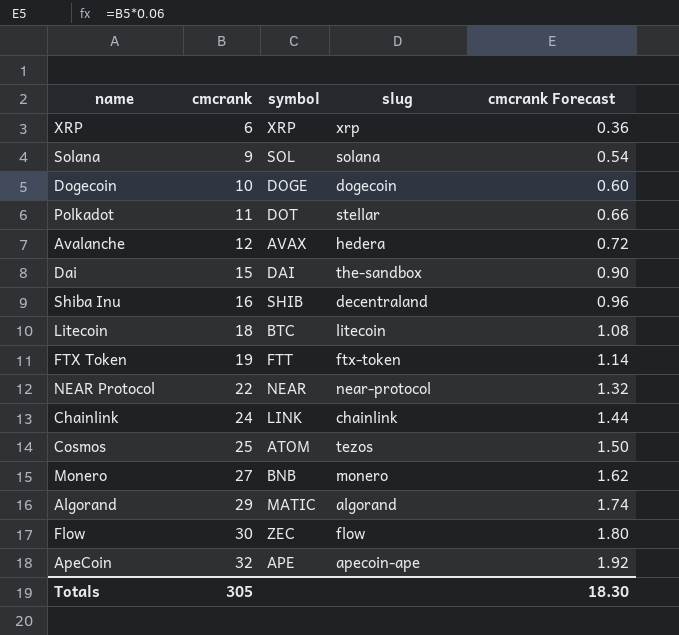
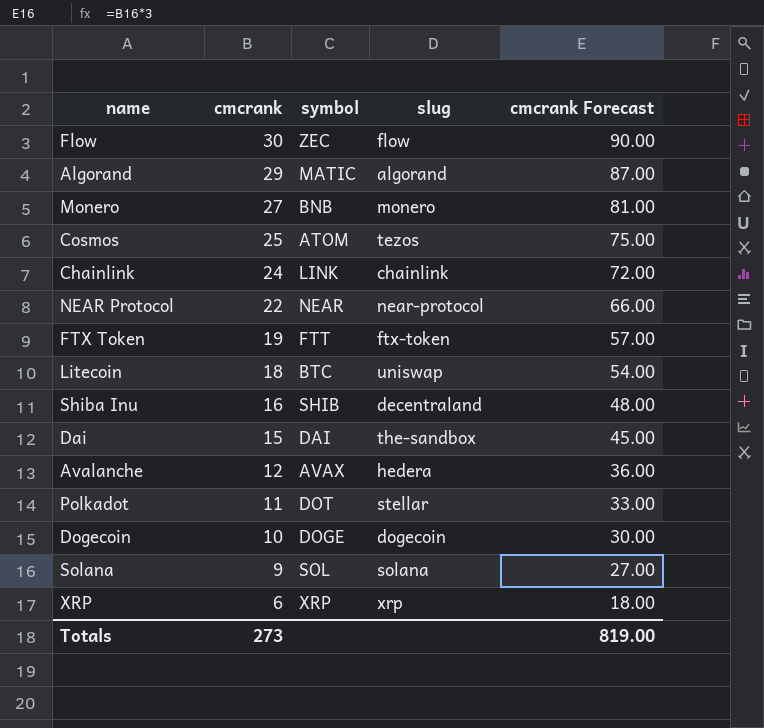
row order: cmcrank ascending -> cmcrank descending
column cmcrank Forecast | formula: [cmcrank] * 0.06 -> [cmcrank] * 3
row ApeCoin: 32 | APE | apecoin-ape | 1.92 -> none
Litecoin | slug: litecoin -> uniswap
Totals | cmcrank: 305 -> 273
Totals | cmcrank Forecast: 18.30 -> 819.00

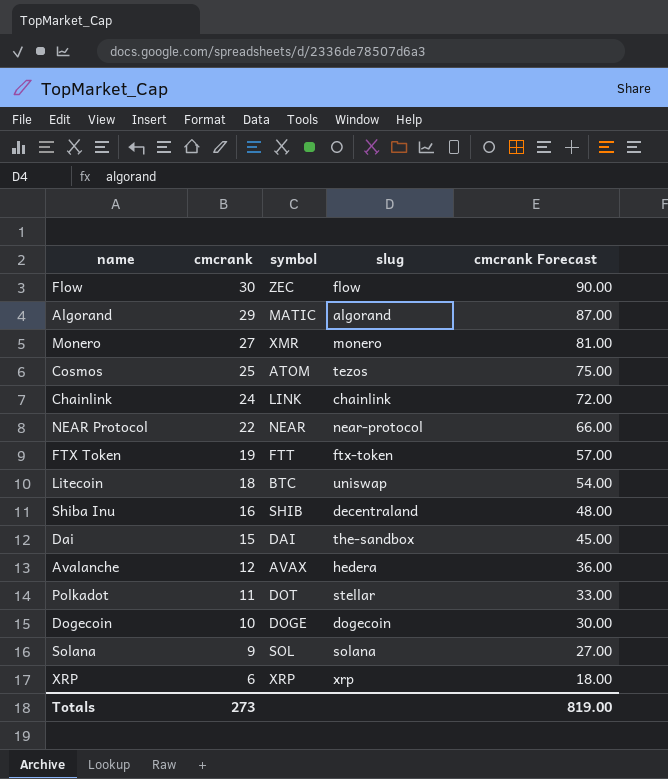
Monero | symbol: BNB -> XMR

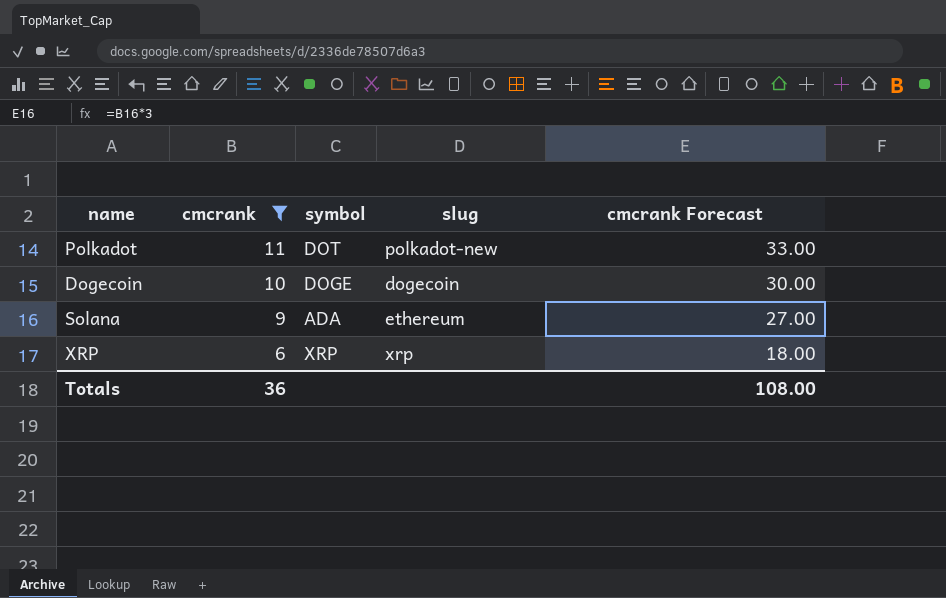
filter: none -> cmcrank <= 11
Polkadot | slug: stellar -> polkadot-new
Solana | symbol: SOL -> ADA
Solana | slug: solana -> ethereum
Totals | cmcrank: 273 -> 36
Totals | cmcrank Forecast: 819.00 -> 108.00

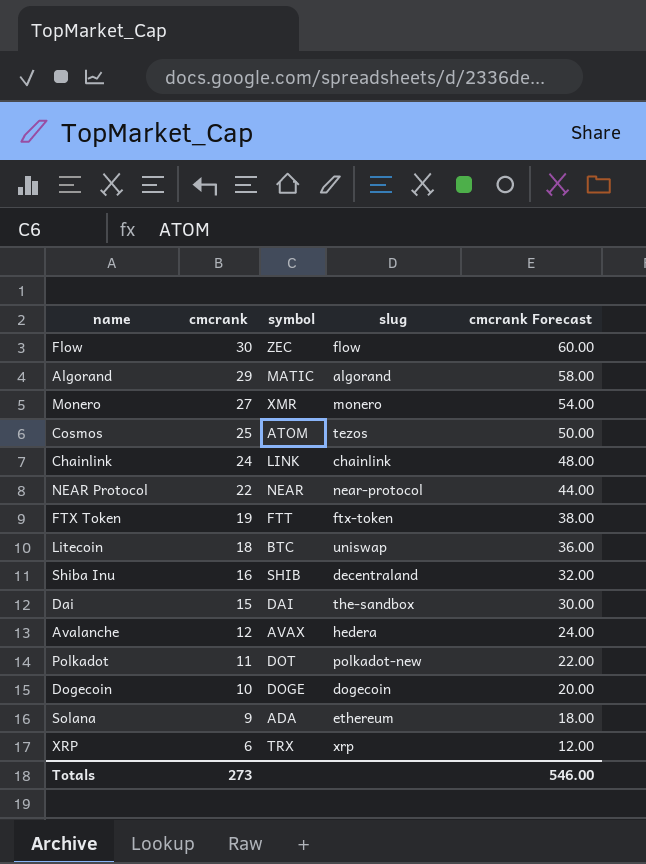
filter: cmcrank <= 11 -> none
column cmcrank Forecast | formula: [cmcrank] * 3 -> [cmcrank] * 2
XRP | symbol: XRP -> TRX
Totals | cmcrank: 36 -> 273
Totals | cmcrank Forecast: 108.00 -> 546.00

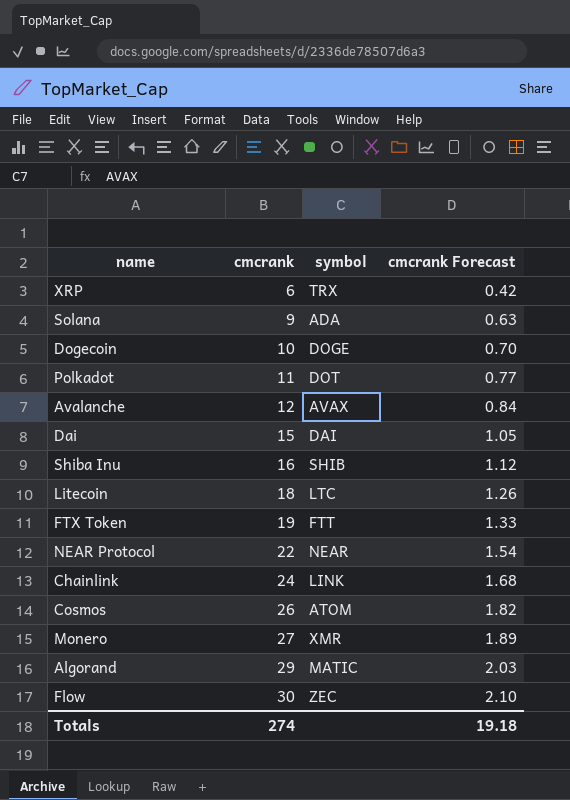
row order: cmcrank descending -> cmcrank ascending
column slug | position: 4 -> none
column cmcrank Forecast | formula: [cmcrank] * 2 -> [cmcrank] * 0.07
Litecoin | symbol: BTC -> LTC
Cosmos | cmcrank: 25 -> 26
Totals | cmcrank: 273 -> 274
Totals | cmcrank Forecast: 546.00 -> 19.18

